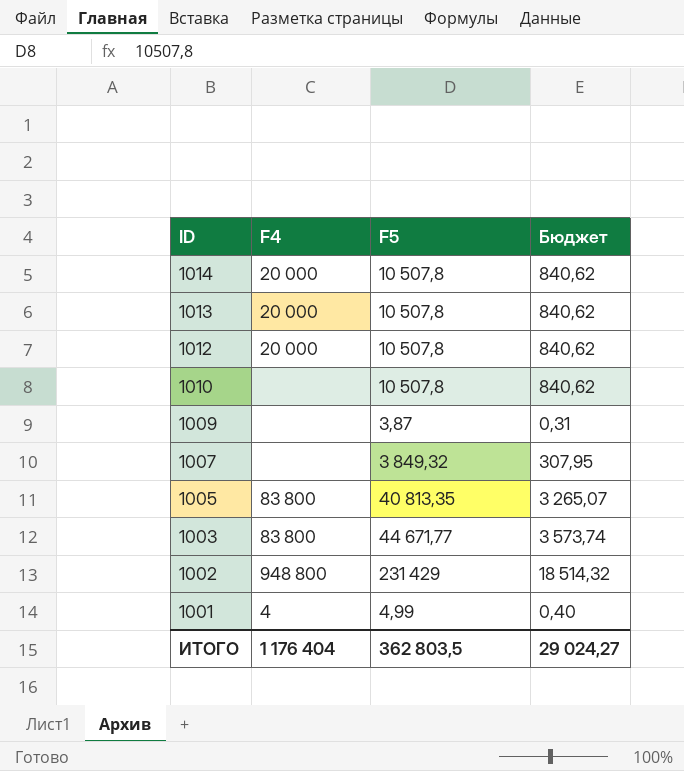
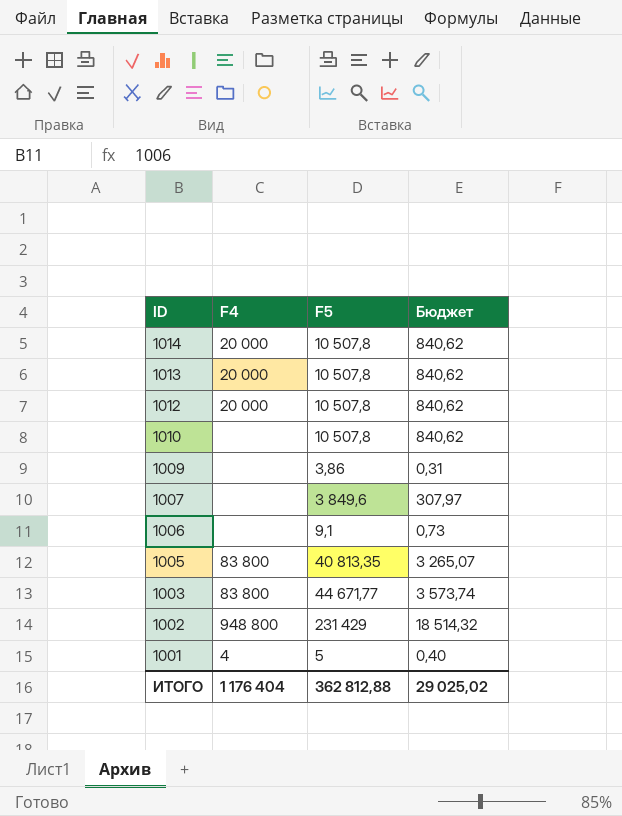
1009 | F5: 3,87 -> 3,86
1007 | F5: 3 849,32 -> 3 849,6
1007 | Бюджет: 307,95 -> 307,97
row 1006: none -> none | 9,1 | 0,73
1001 | F5: 4,99 -> 5
ИТОГО | F5: 362 803,5 -> 362 812,88
ИТОГО | Бюджет: 29 024,27 -> 29 025,02

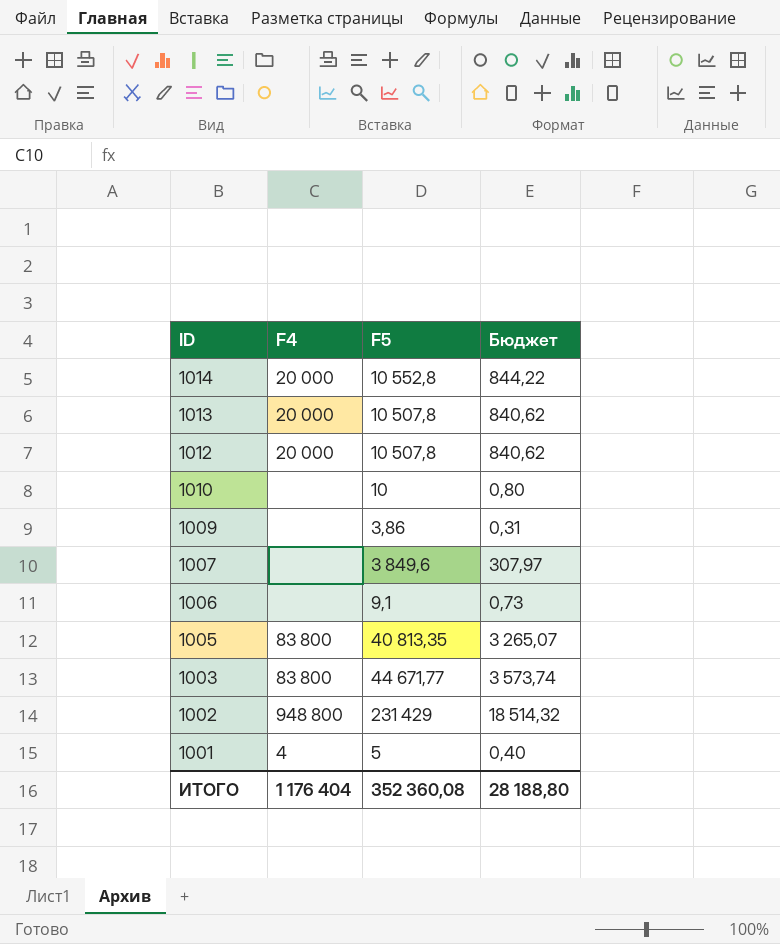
1014 | F5: 10 507,8 -> 10 552,8
1014 | Бюджет: 840,62 -> 844,22
1010 | F5: 10 507,8 -> 10
1010 | Бюджет: 840,62 -> 0,80
ИТОГО | F5: 362 812,88 -> 352 360,08
ИТОГО | Бюджет: 29 025,02 -> 28 188,80

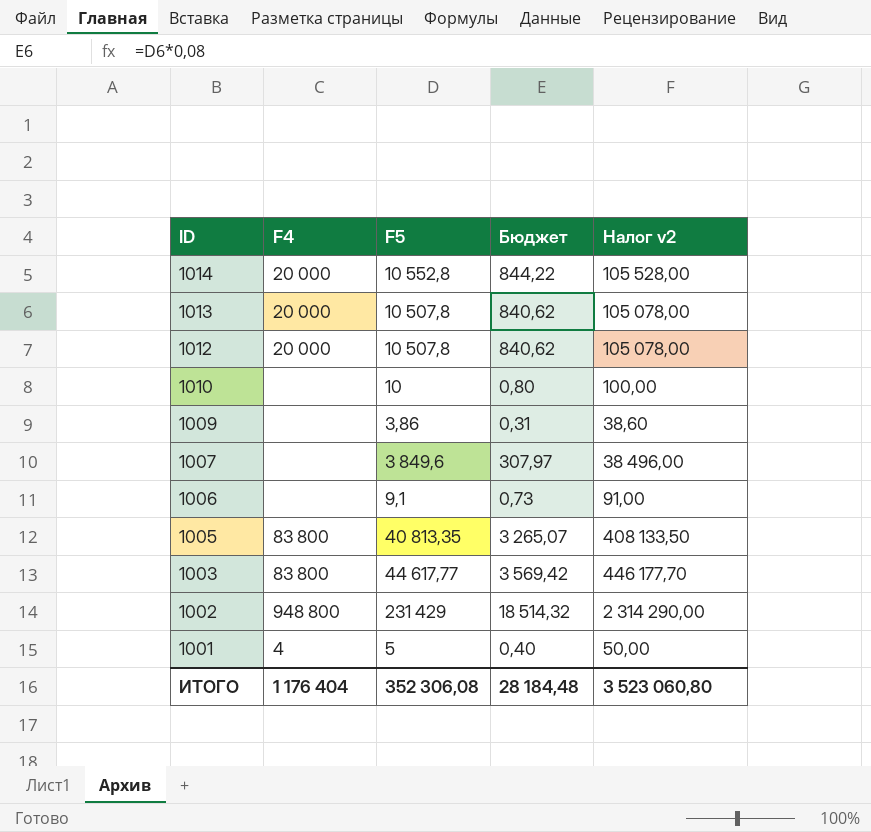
column Налог v2 | formula: none -> [F5] * 10
1003 | F5: 44 671,77 -> 44 617,77
1003 | Бюджет: 3 573,74 -> 3 569,42
ИТОГО | F5: 352 360,08 -> 352 306,08
ИТОГО | Бюджет: 28 188,80 -> 28 184,48

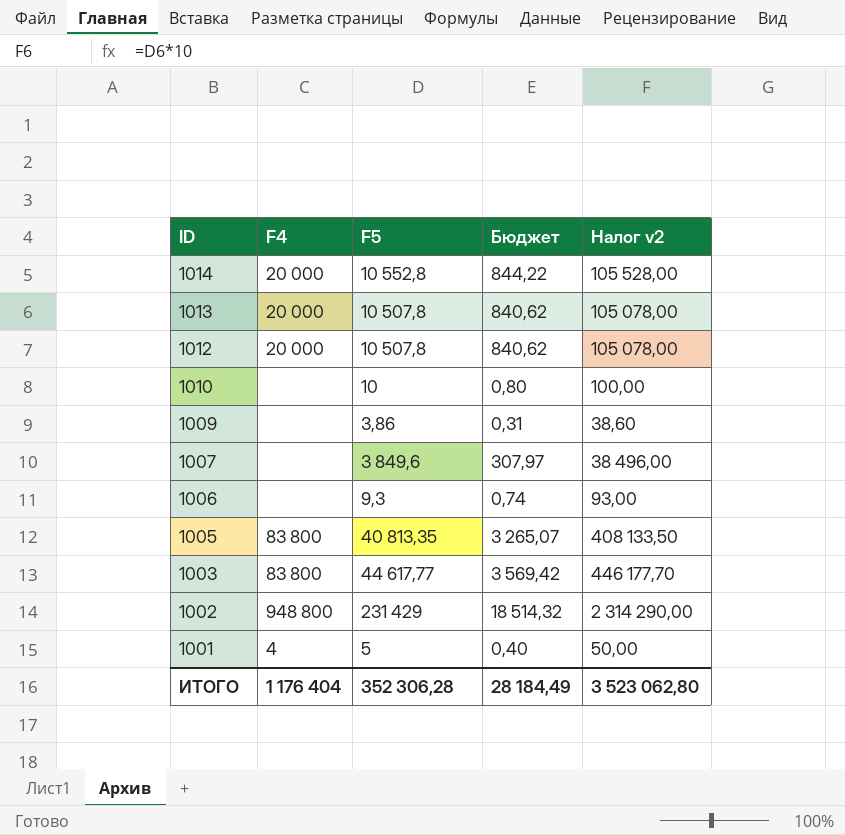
1006 | F5: 9,1 -> 9,3
1006 | Бюджет: 0,73 -> 0,74
1006 | Налог v2: 91,00 -> 93,00
ИТОГО | F5: 352 306,08 -> 352 306,28
ИТОГО | Бюджет: 28 184,48 -> 28 184,49
ИТОГО | Налог v2: 3 523 060,80 -> 3 523 062,80

